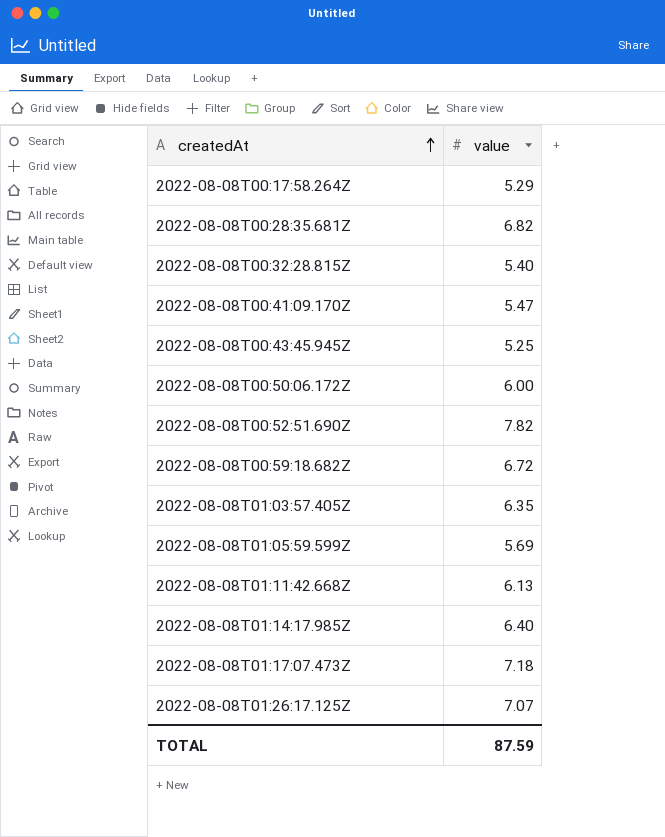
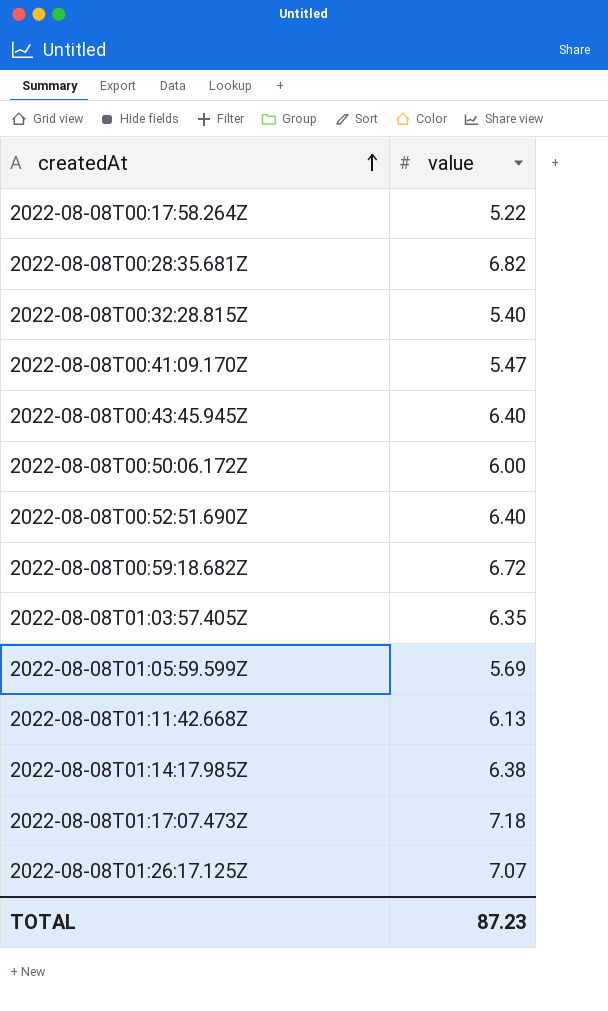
2022-08-08T00:17:58.264Z | value: 5.29 -> 5.22
2022-08-08T00:43:45.945Z | value: 5.25 -> 6.40
2022-08-08T00:52:51.690Z | value: 7.82 -> 6.40
2022-08-08T01:14:17.985Z | value: 6.40 -> 6.38
TOTAL | value: 87.59 -> 87.23

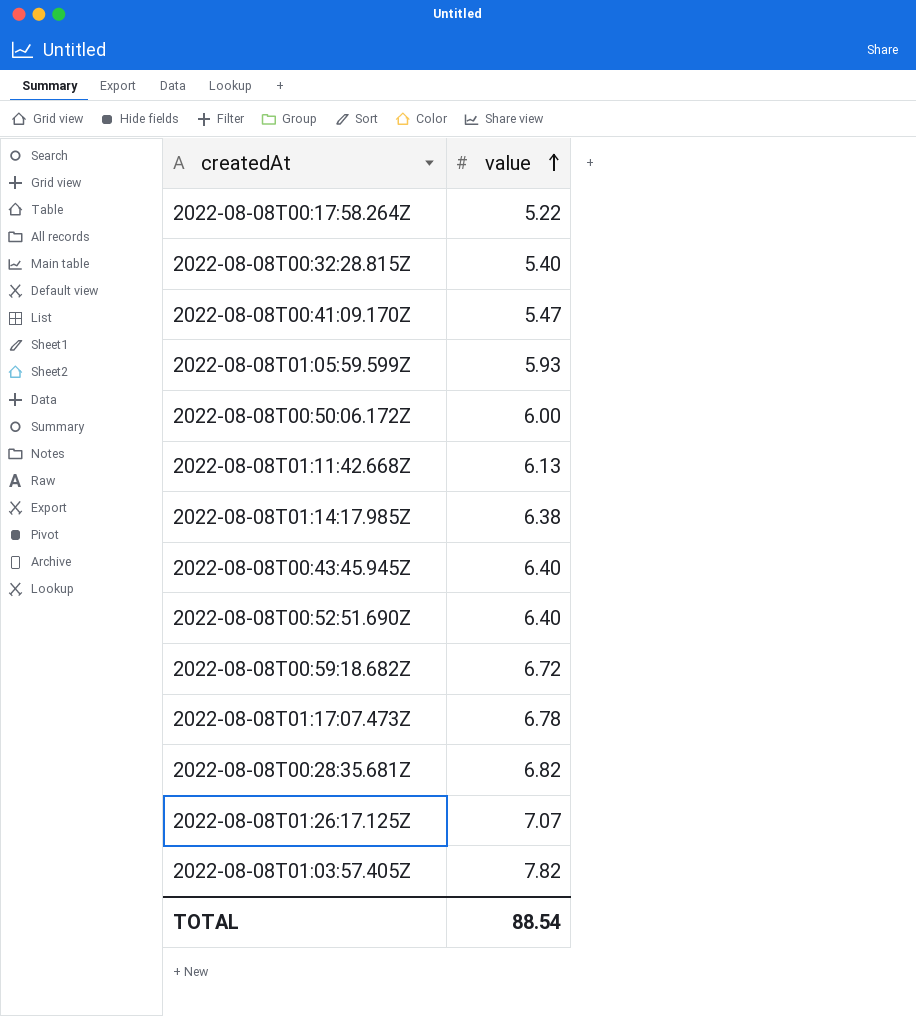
row order: createdAt ascending -> value ascending
2022-08-08T01:05:59.599Z | value: 5.69 -> 5.93
2022-08-08T01:17:07.473Z | value: 7.18 -> 6.78
2022-08-08T01:03:57.405Z | value: 6.35 -> 7.82
TOTAL | value: 87.23 -> 88.54

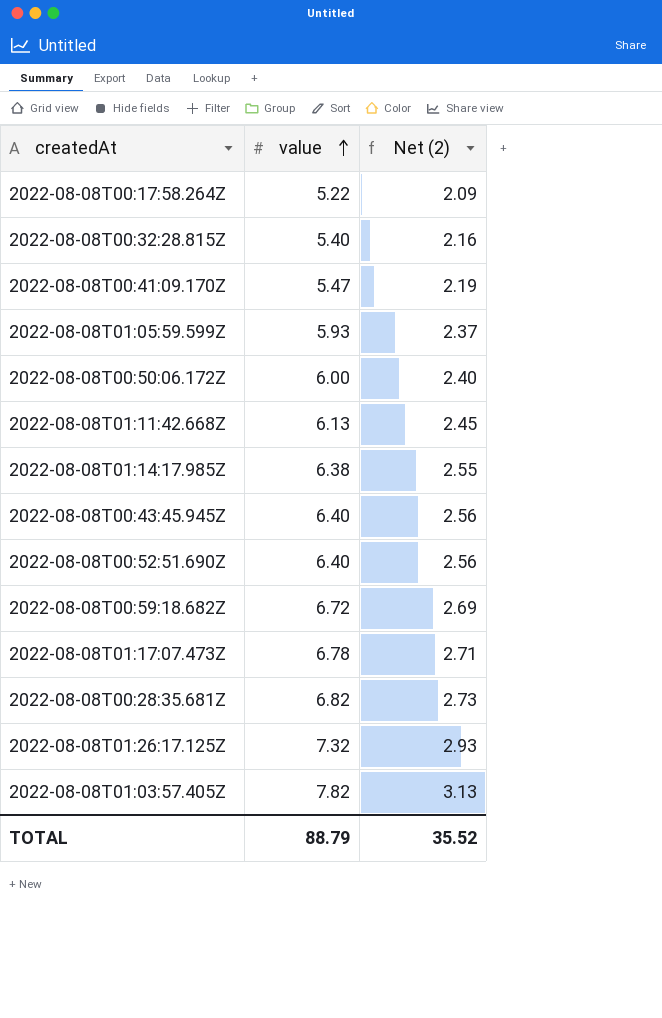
column Net (2) | formula: none -> [value] * 0.4
2022-08-08T01:26:17.125Z | value: 7.07 -> 7.32
TOTAL | value: 88.54 -> 88.79

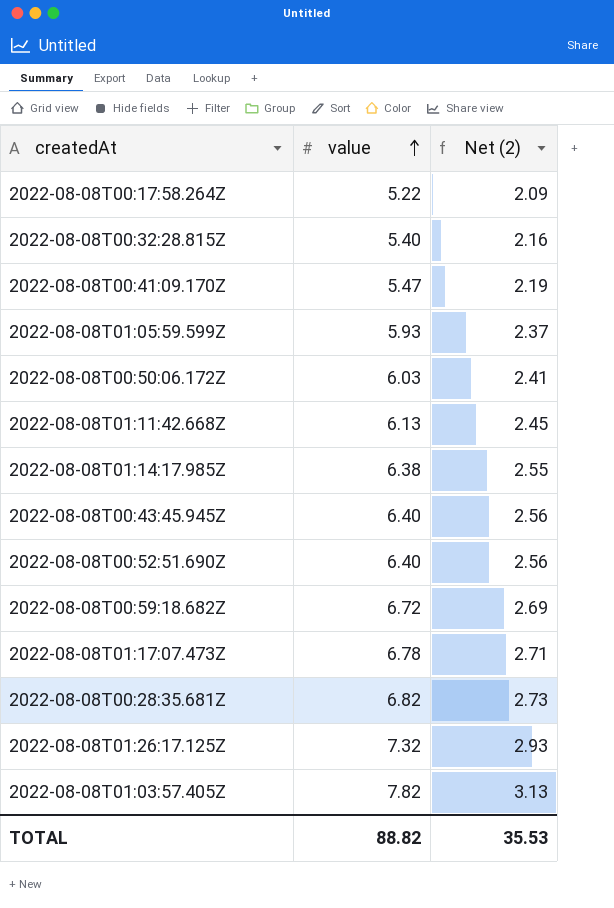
2022-08-08T00:50:06.172Z | value: 6.00 -> 6.03
2022-08-08T00:50:06.172Z | Net (2): 2.40 -> 2.41
TOTAL | value: 88.79 -> 88.82
TOTAL | Net (2): 35.52 -> 35.53

